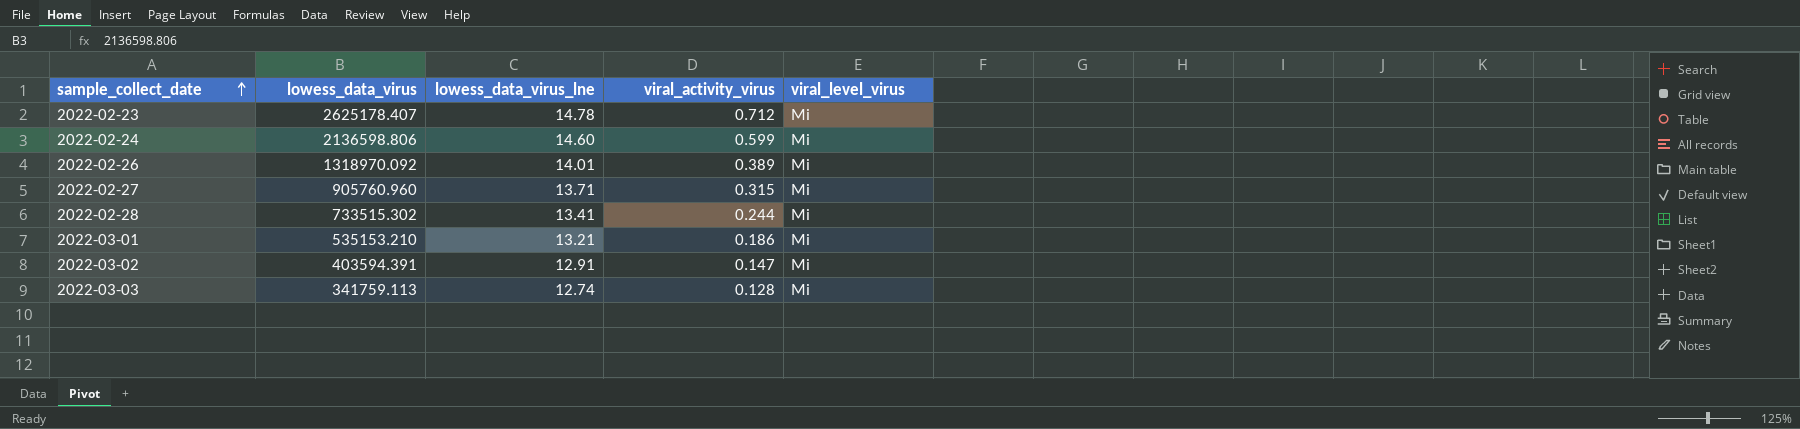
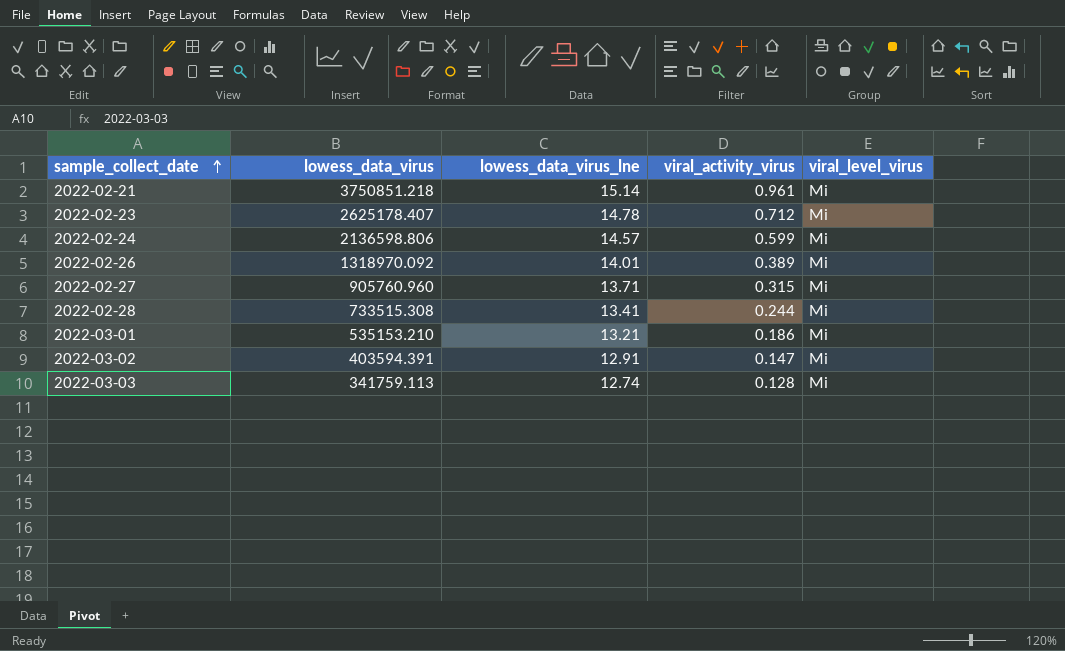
row 2022-02-21: none -> 3750851.218 | 15.14 | 0.961 | Mi
2022-02-24 | lowess_data_virus_lne: 14.60 -> 14.57
2022-02-28 | lowess_data_virus: 733515.302 -> 733515.308

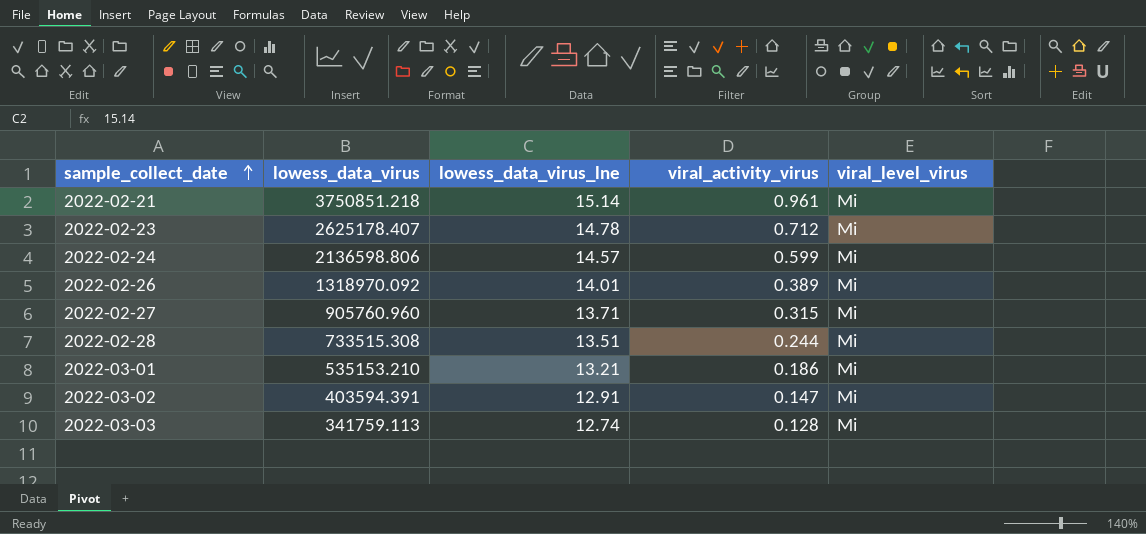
2022-02-28 | lowess_data_virus_lne: 13.41 -> 13.51

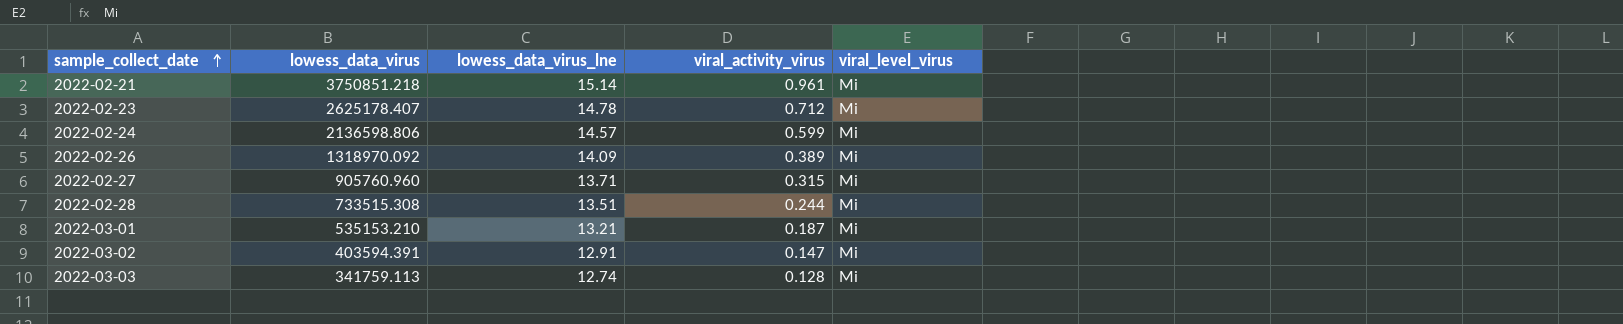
2022-02-26 | lowess_data_virus_lne: 14.01 -> 14.09
2022-03-01 | viral_activity_virus: 0.186 -> 0.187

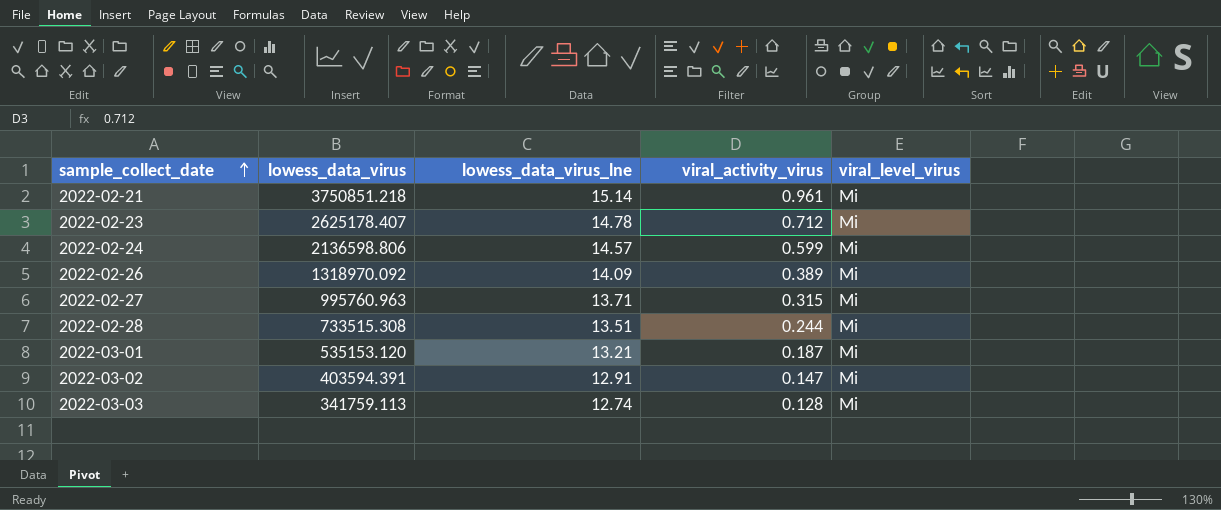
2022-02-27 | lowess_data_virus: 905760.960 -> 995760.963
2022-03-01 | lowess_data_virus: 535153.210 -> 535153.120

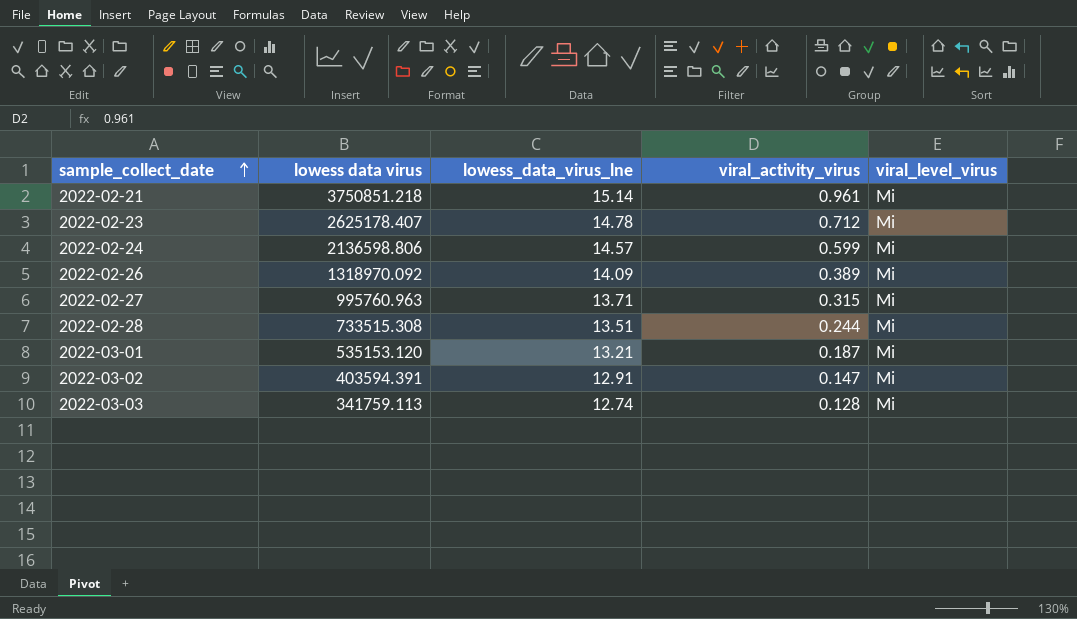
column name: lowess_data_virus -> lowess data virus

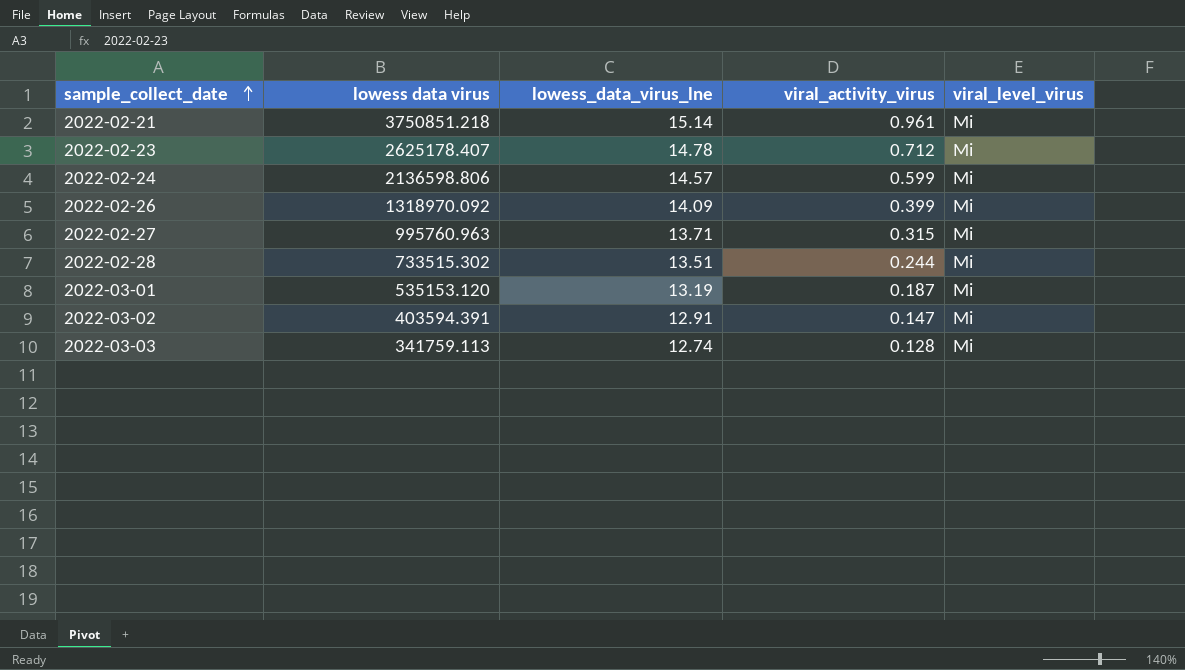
2022-02-26 | viral_activity_virus: 0.389 -> 0.399
2022-02-28 | lowess data virus: 733515.308 -> 733515.302
2022-03-01 | lowess_data_virus_lne: 13.21 -> 13.19

